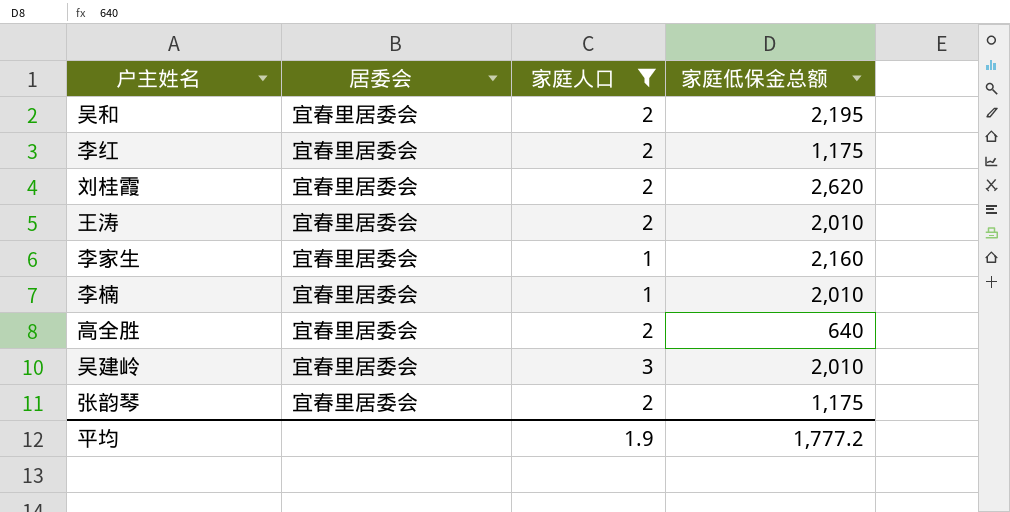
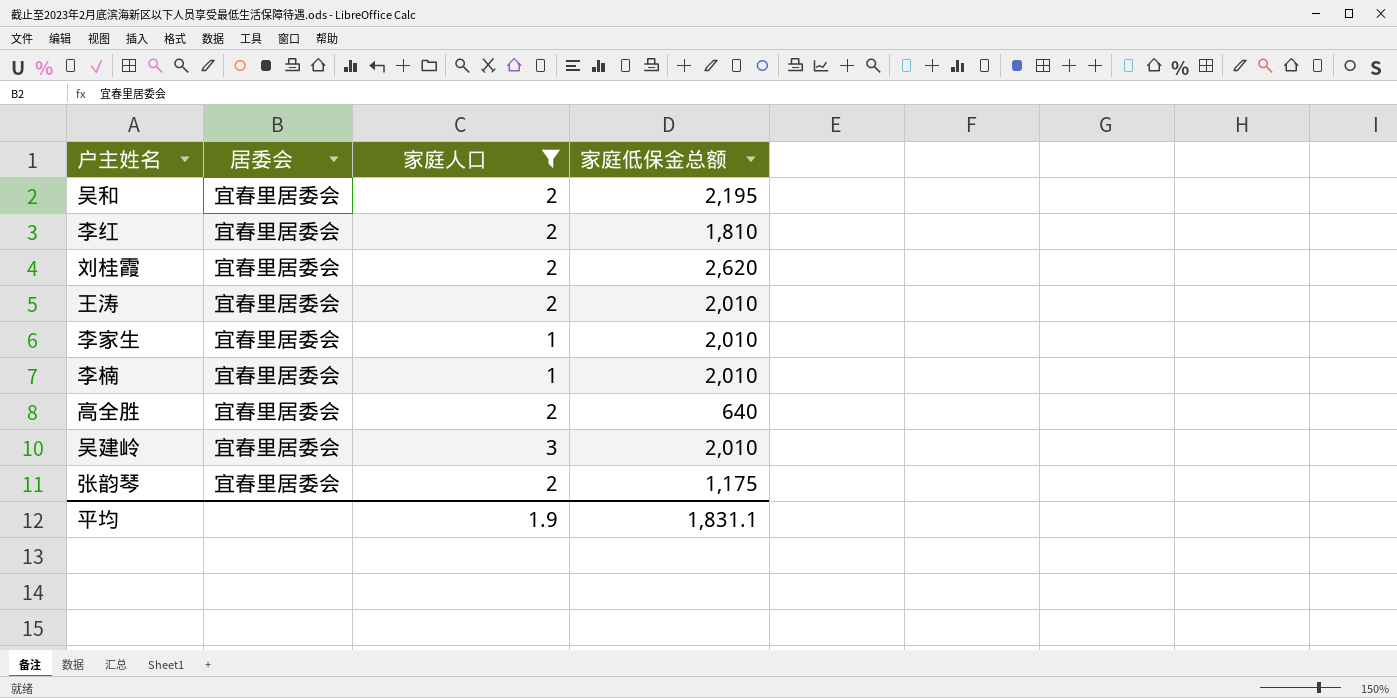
李红 | 家庭低保金总额: 1,175 -> 1,810
李家生 | 家庭低保金总额: 2,160 -> 2,010
平均 | 家庭低保金总额: 1,777.2 -> 1,831.1

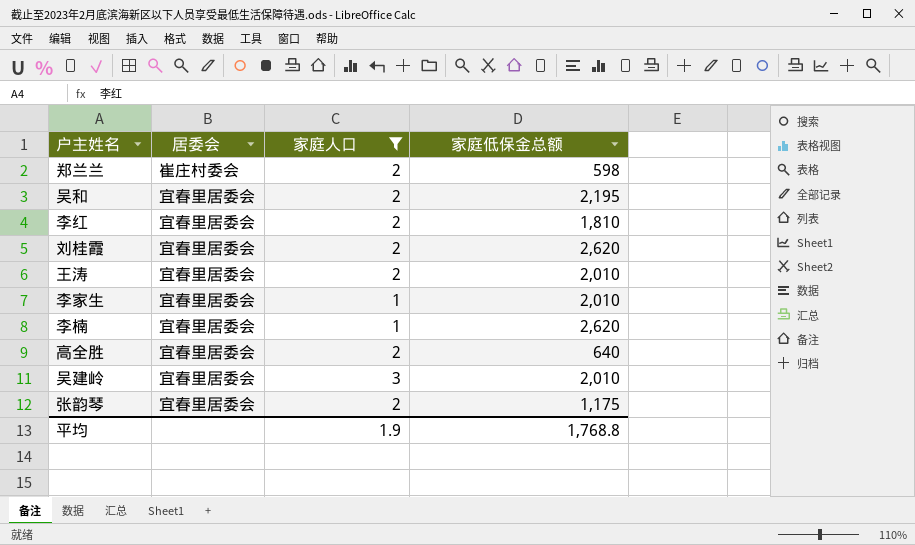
row 郑兰兰: none -> 崔庄村委会 | 2 | 598
李楠 | 家庭低保金总额: 2,010 -> 2,620
平均 | 家庭低保金总额: 1,831.1 -> 1,768.8

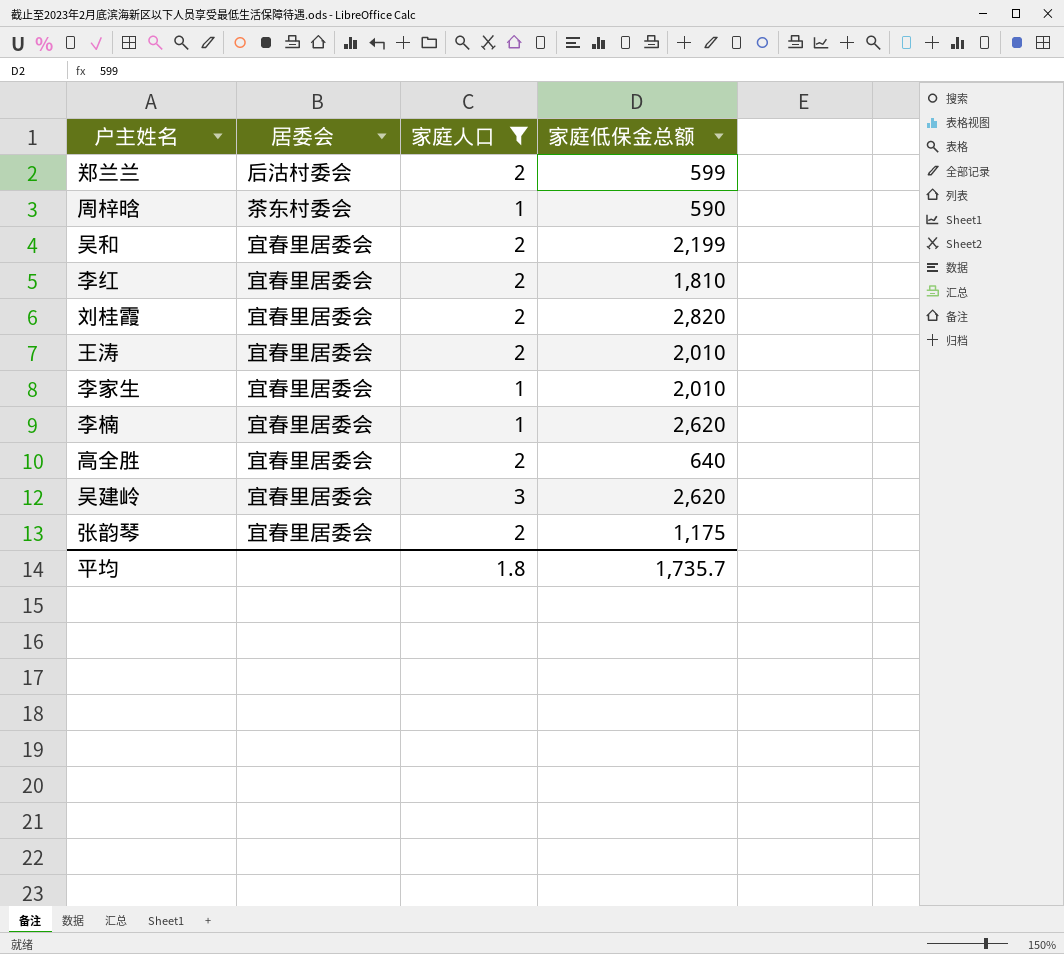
郑兰兰 | 居委会: 崔庄村委会 -> 后沽村委会
郑兰兰 | 家庭低保金总额: 598 -> 599
row 周梓晗: none -> 茶东村委会 | 1 | 590
吴和 | 家庭低保金总额: 2,195 -> 2,199
刘桂霞 | 家庭低保金总额: 2,620 -> 2,820
吴建岭 | 家庭低保金总额: 2,010 -> 2,620
平均 | 家庭人口: 1.9 -> 1.8
平均 | 家庭低保金总额: 1,768.8 -> 1,735.7

